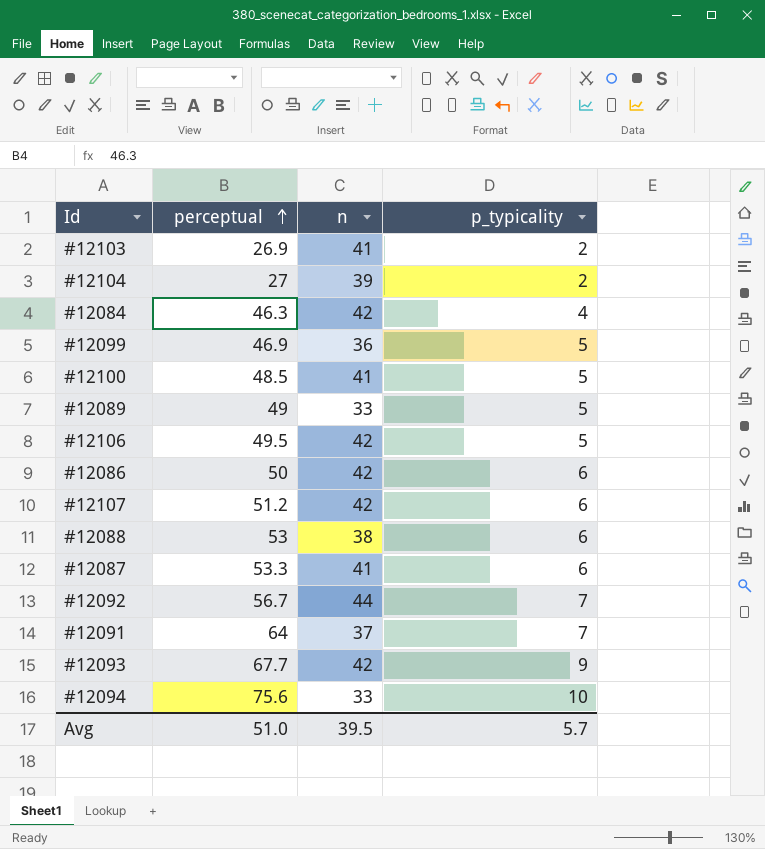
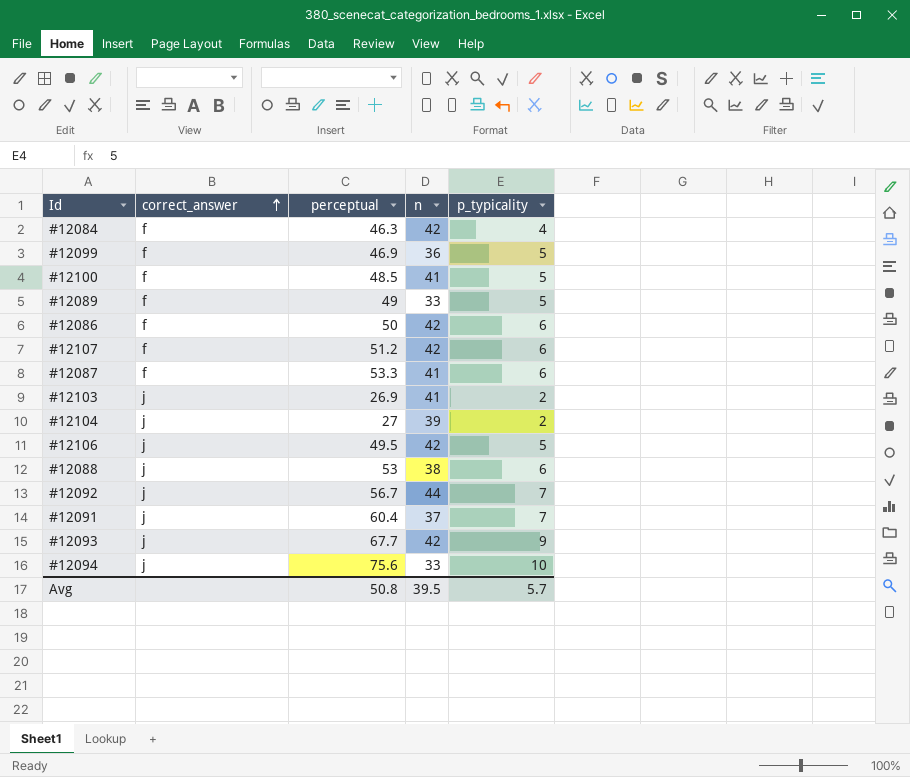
row order: perceptual ascending -> correct_answer ascending
column correct_answer | position: none -> 2
#12091 | perceptual: 64 -> 60.4
Avg | perceptual: 51.0 -> 50.8

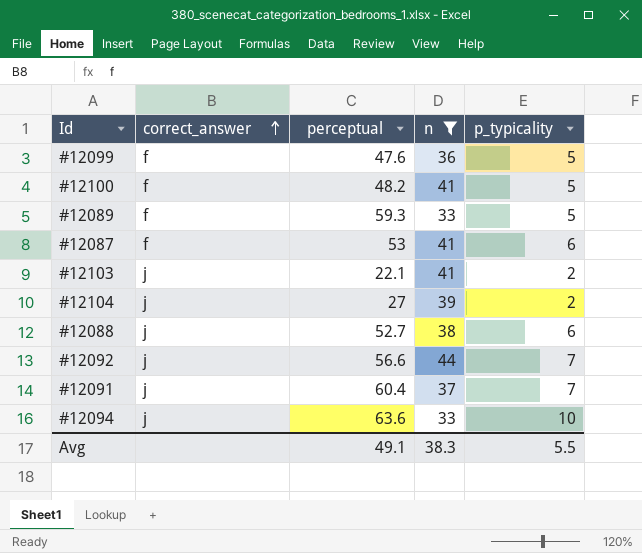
filter: none -> n != 42
#12099 | perceptual: 46.9 -> 47.6
#12100 | perceptual: 48.5 -> 48.2
#12089 | perceptual: 49 -> 59.3
#12087 | perceptual: 53.3 -> 53
#12103 | perceptual: 26.9 -> 22.1
#12088 | perceptual: 53 -> 52.7
#12092 | perceptual: 56.7 -> 56.6
#12094 | perceptual: 75.6 -> 63.6
Avg | perceptual: 50.8 -> 49.1
Avg | n: 39.5 -> 38.3
Avg | p_typicality: 5.7 -> 5.5

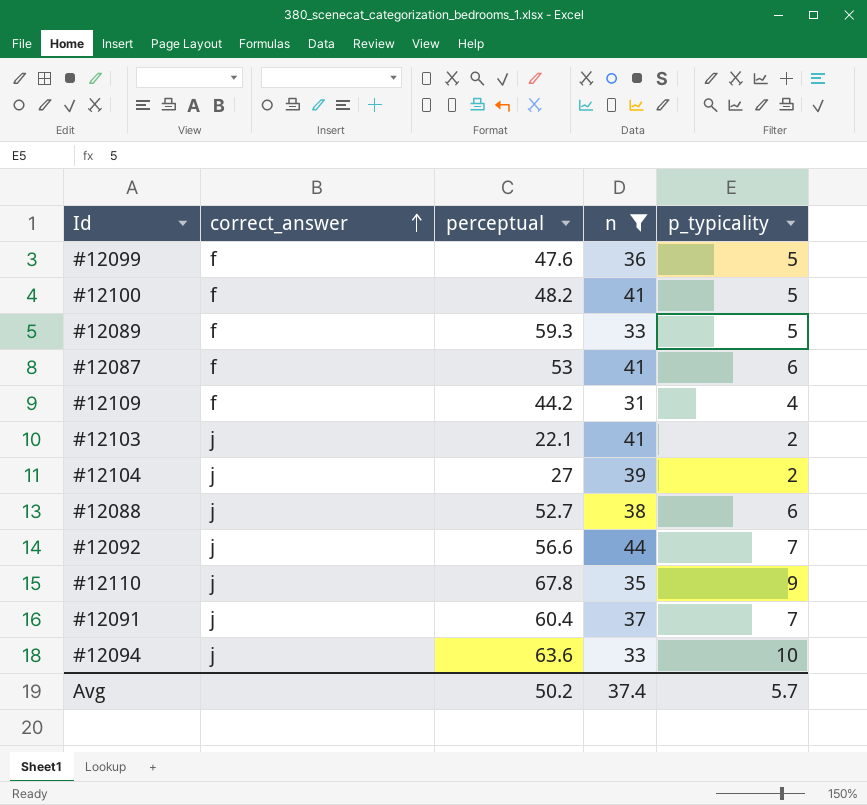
row #12109: none -> f | 44.2 | 31 | 4
row #12110: none -> j | 67.8 | 35 | 9
Avg | perceptual: 49.1 -> 50.2
Avg | n: 38.3 -> 37.4
Avg | p_typicality: 5.5 -> 5.7

